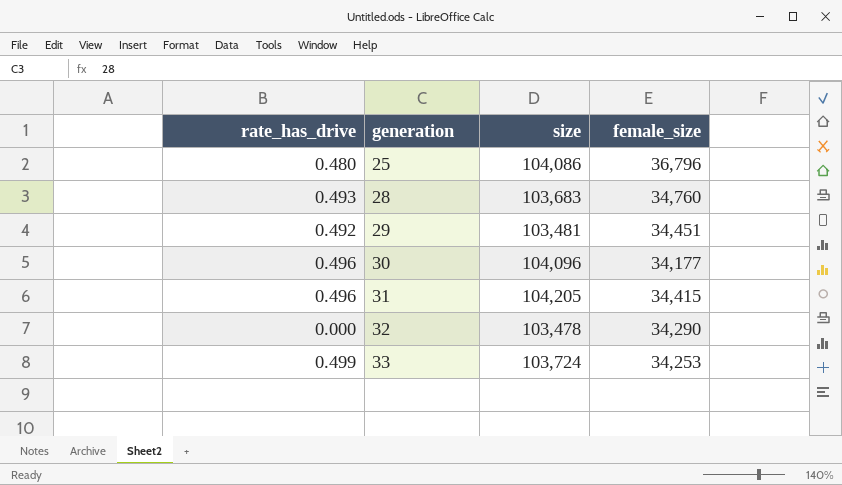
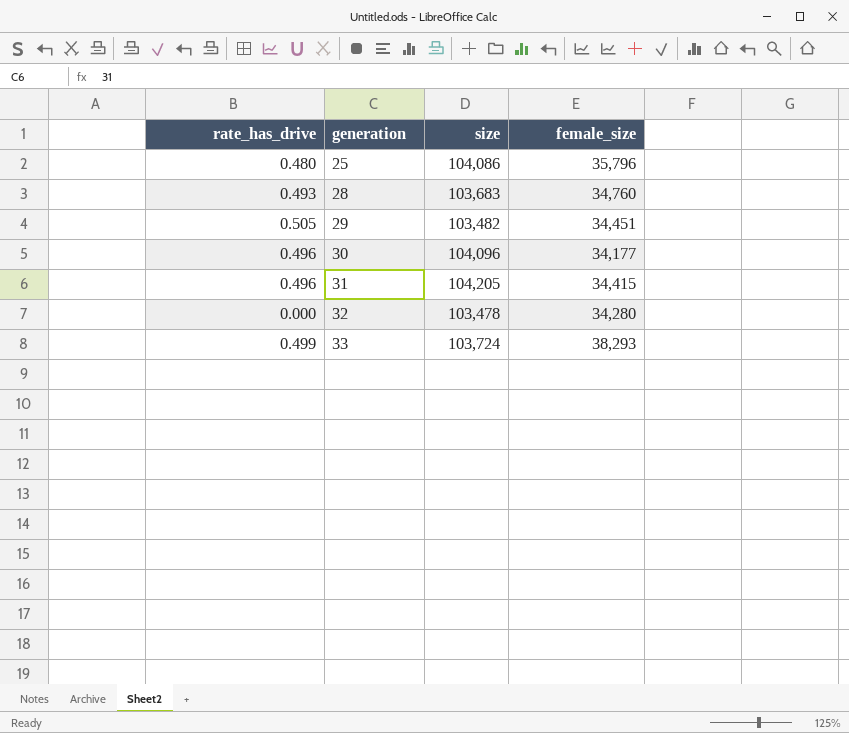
25 | female_size: 36,796 -> 35,796
29 | rate_has_drive: 0.492 -> 0.505
29 | size: 103,481 -> 103,482
32 | female_size: 34,290 -> 34,280
33 | female_size: 34,253 -> 38,293

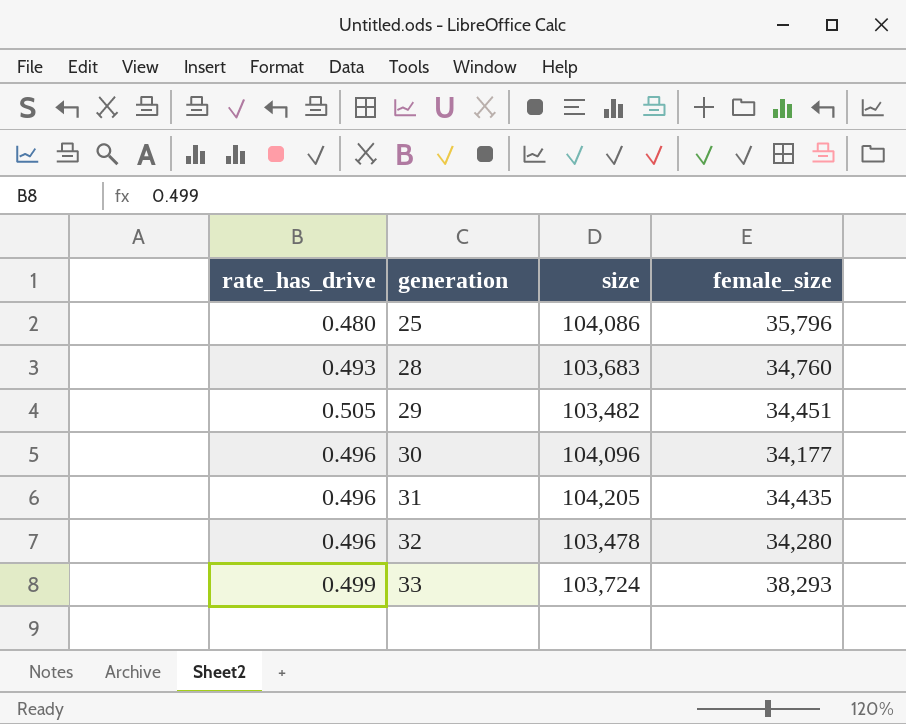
31 | female_size: 34,415 -> 34,435
32 | rate_has_drive: 0.000 -> 0.496

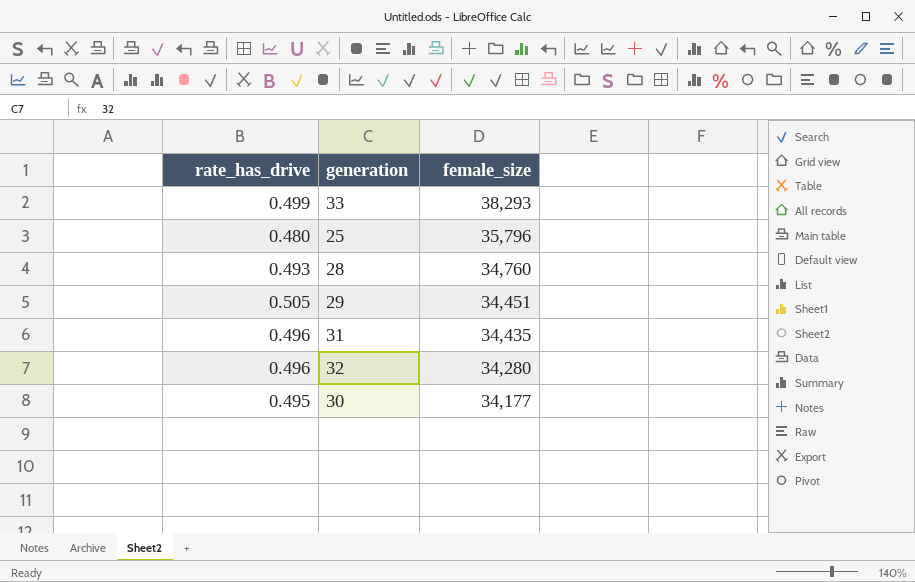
row order: generation ascending -> female_size descending
column size | position: 3 -> none
30 | rate_has_drive: 0.496 -> 0.495

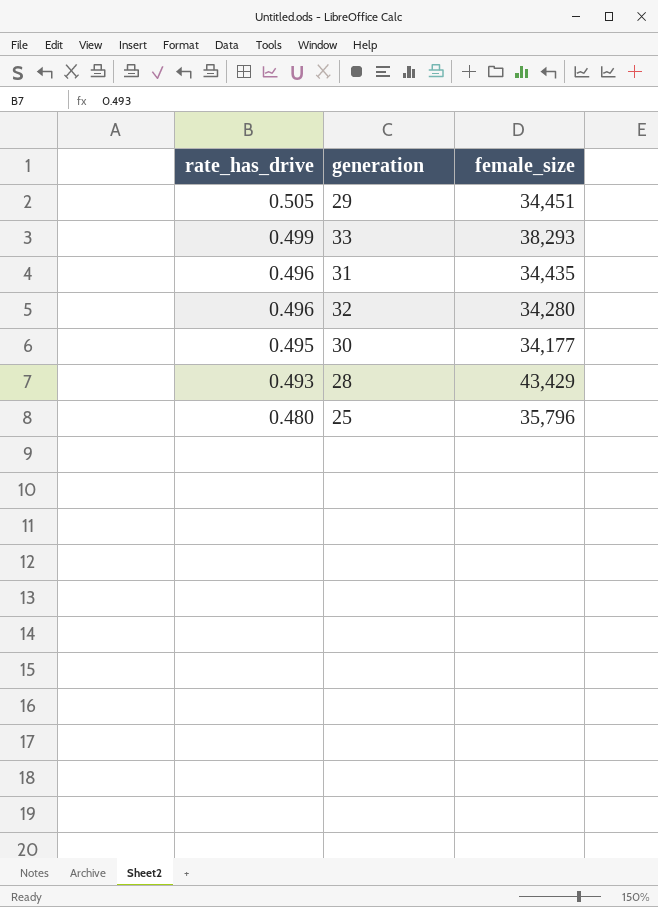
row order: female_size descending -> rate_has_drive descending
28 | female_size: 34,760 -> 43,429

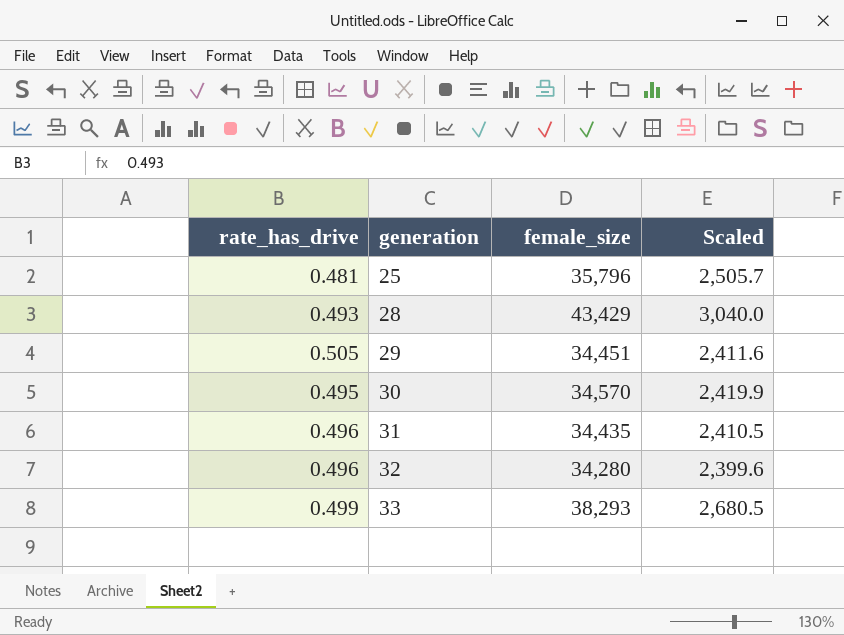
row order: rate_has_drive descending -> generation ascending
column Scaled | formula: none -> [female_size] * 0.07
25 | rate_has_drive: 0.480 -> 0.481
30 | female_size: 34,177 -> 34,570

